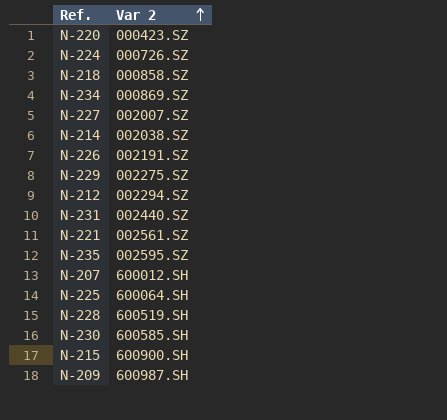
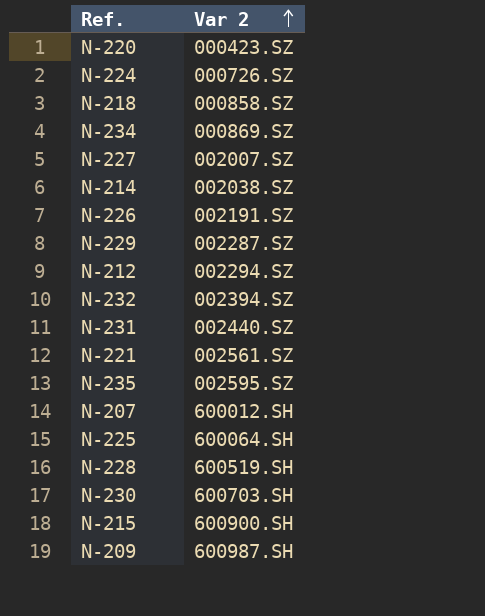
N-229 | Var 2: 002275.SZ -> 002287.SZ
row N-232: none -> 002394.SZ
N-230 | Var 2: 600585.SH -> 600703.SH

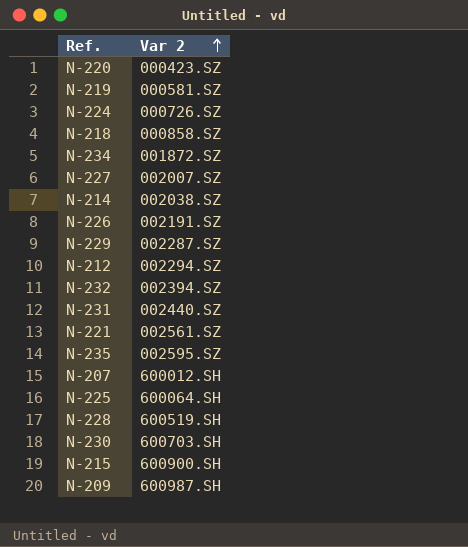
row N-219: none -> 000581.SZ
N-234 | Var 2: 000869.SZ -> 001872.SZ

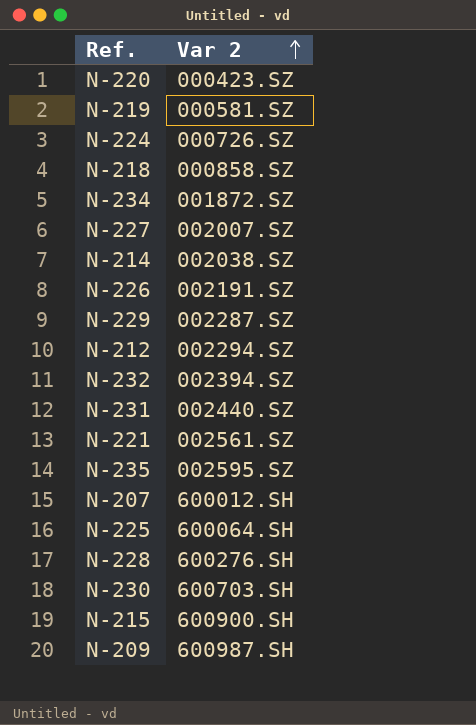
N-228 | Var 2: 600519.SH -> 600276.SH

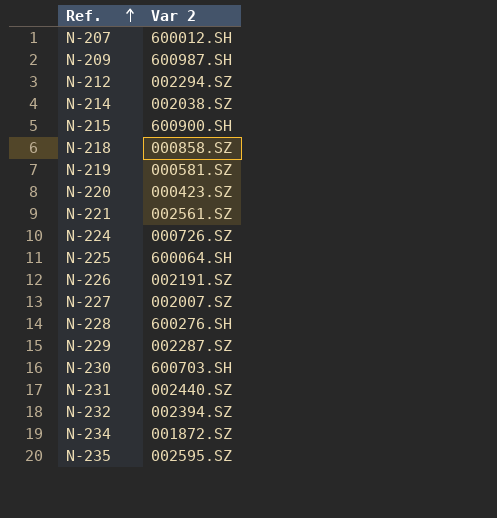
row order: Var 2 ascending -> Ref. ascending

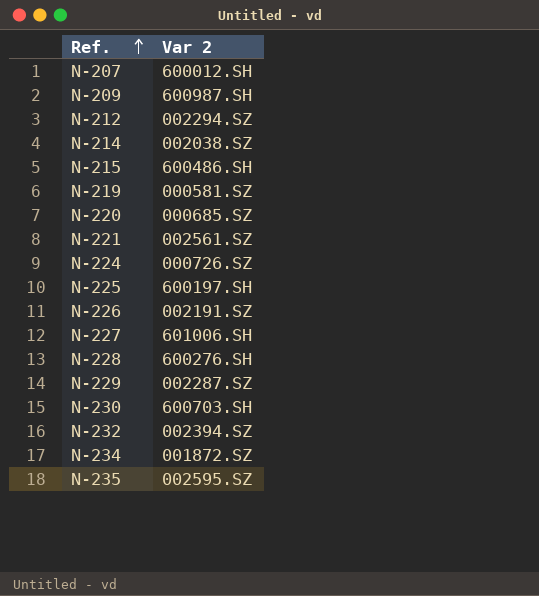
row N-218: 000858.SZ -> none
row N-231: 002440.SZ -> none
N-215 | Var 2: 600900.SH -> 600486.SH
N-220 | Var 2: 000423.SZ -> 000685.SZ
N-225 | Var 2: 600064.SH -> 600197.SH
N-227 | Var 2: 002007.SZ -> 601006.SH

